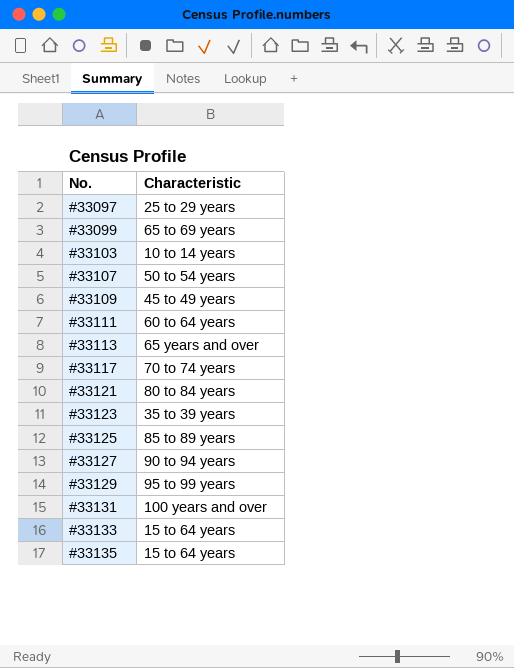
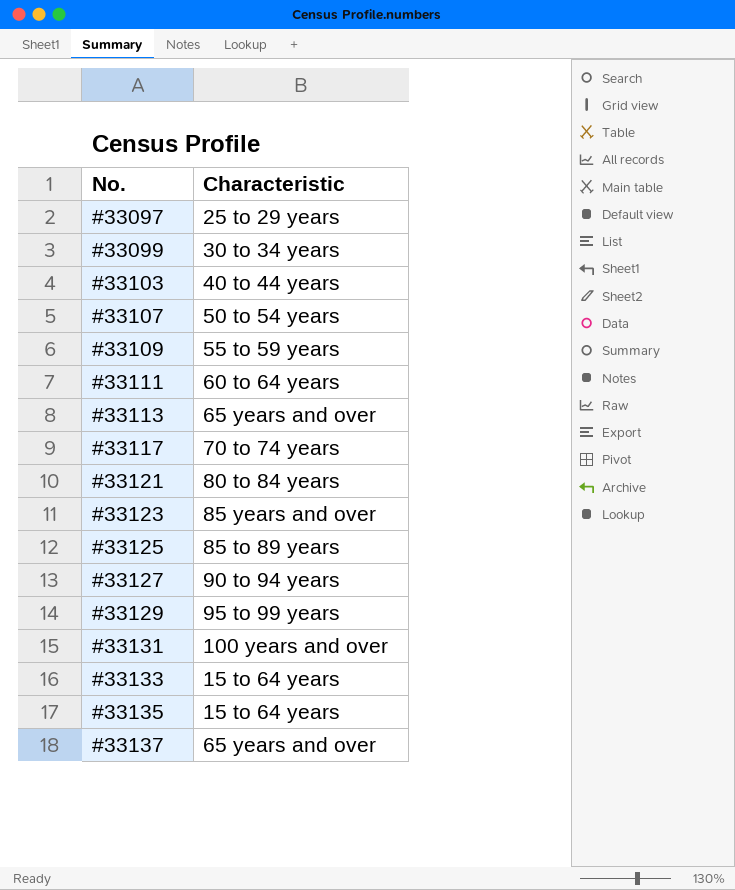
#33099 | Characteristic: 65 to 69 years -> 30 to 34 years
#33103 | Characteristic: 10 to 14 years -> 40 to 44 years
#33109 | Characteristic: 45 to 49 years -> 55 to 59 years
#33123 | Characteristic: 35 to 39 years -> 85 years and over
row #33137: none -> 65 years and over

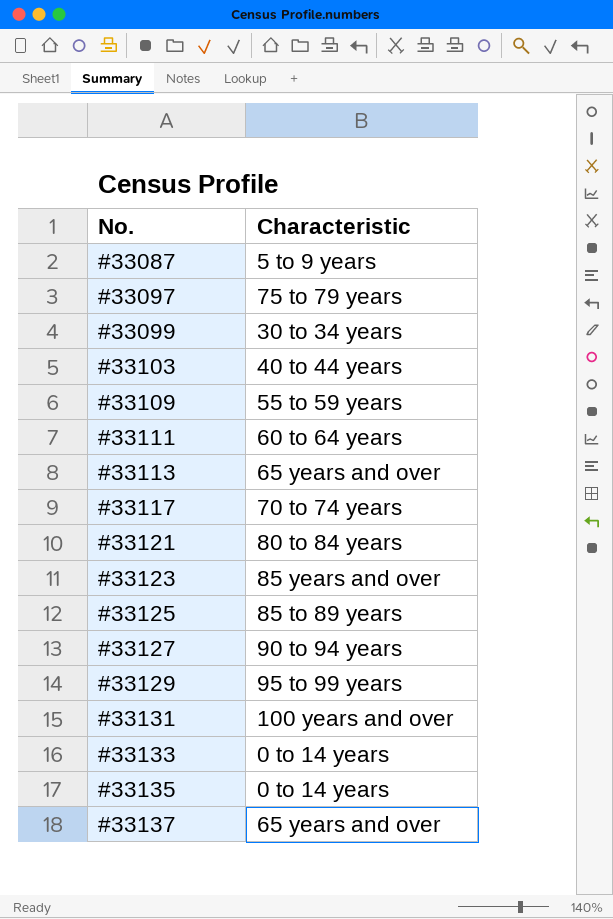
row #33107: 50 to 54 years -> none
row #33087: none -> 5 to 9 years
#33097 | Characteristic: 25 to 29 years -> 75 to 79 years
#33133 | Characteristic: 15 to 64 years -> 0 to 14 years
#33135 | Characteristic: 15 to 64 years -> 0 to 14 years

